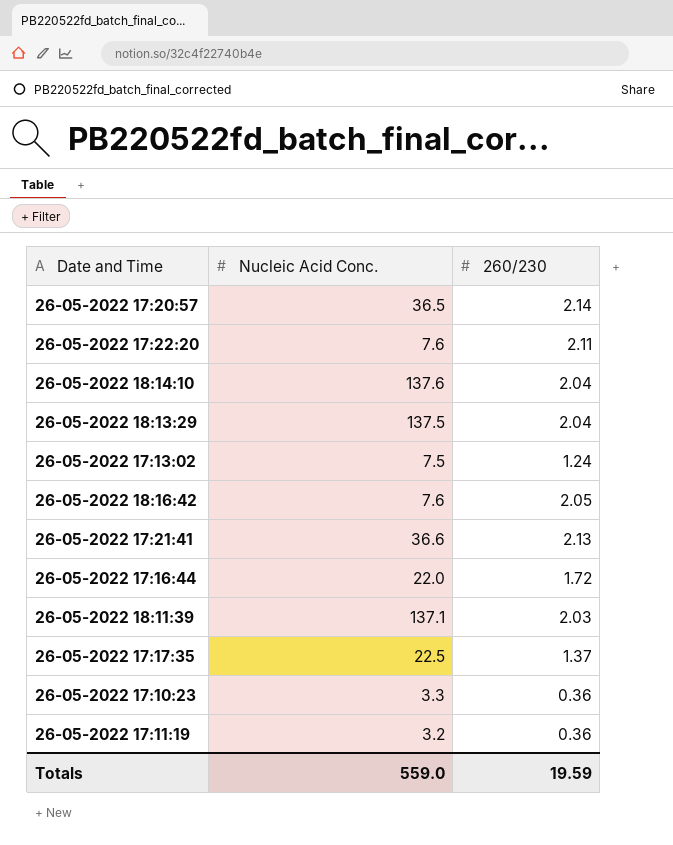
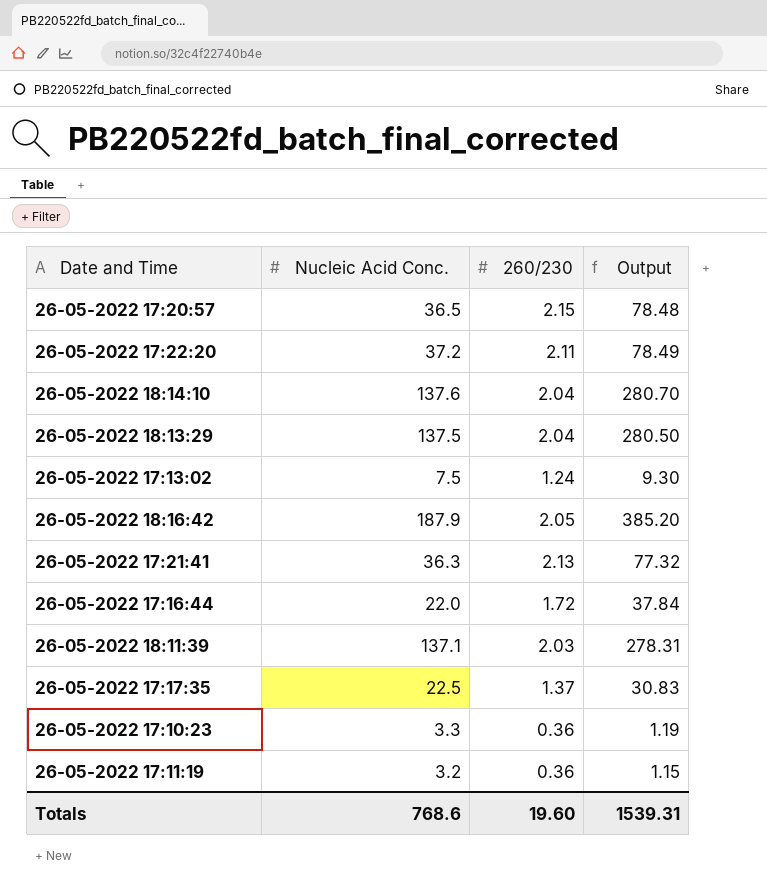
column Output | formula: none -> [Nucleic Acid Conc.] * [260/230]
26-05-2022 17:20:57 | 260/230: 2.14 -> 2.15
26-05-2022 17:22:20 | Nucleic Acid Conc.: 7.6 -> 37.2
26-05-2022 18:16:42 | Nucleic Acid Conc.: 7.6 -> 187.9
26-05-2022 17:21:41 | Nucleic Acid Conc.: 36.6 -> 36.3
Totals | Nucleic Acid Conc.: 559.0 -> 768.6
Totals | 260/230: 19.59 -> 19.60

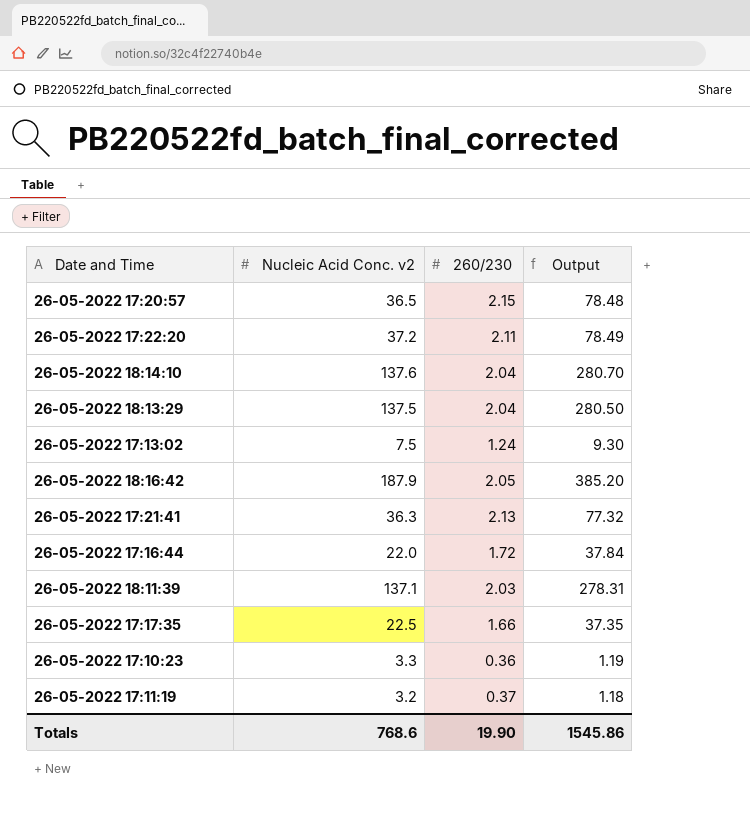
column name: Nucleic Acid Conc. -> Nucleic Acid Conc. v2
26-05-2022 17:17:35 | 260/230: 1.37 -> 1.66
26-05-2022 17:17:35 | Output: 30.83 -> 37.35
26-05-2022 17:11:19 | 260/230: 0.36 -> 0.37
26-05-2022 17:11:19 | Output: 1.15 -> 1.18
Totals | 260/230: 19.60 -> 19.90
Totals | Output: 1539.31 -> 1545.86

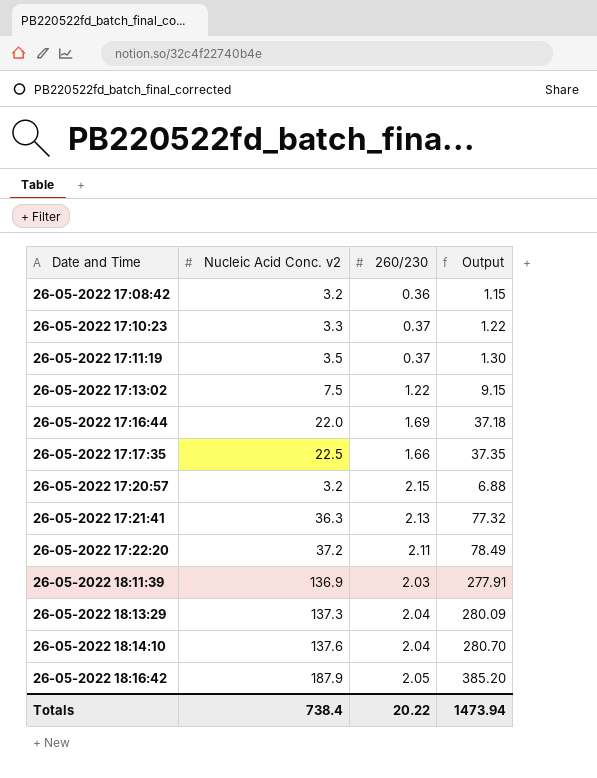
row order: none -> Date and Time ascending
row 26-05-2022 17:08:42: none -> 3.2 | 0.36 | 1.15
26-05-2022 17:10:23 | 260/230: 0.36 -> 0.37
26-05-2022 17:10:23 | Output: 1.19 -> 1.22
26-05-2022 17:11:19 | Nucleic Acid Conc. v2: 3.2 -> 3.5
26-05-2022 17:11:19 | Output: 1.18 -> 1.30
26-05-2022 17:13:02 | 260/230: 1.24 -> 1.22
26-05-2022 17:13:02 | Output: 9.30 -> 9.15
26-05-2022 17:16:44 | 260/230: 1.72 -> 1.69
26-05-2022 17:16:44 | Output: 37.84 -> 37.18
26-05-2022 17:20:57 | Nucleic Acid Conc. v2: 36.5 -> 3.2
26-05-2022 17:20:57 | Output: 78.48 -> 6.88
26-05-2022 18:11:39 | Nucleic Acid Conc. v2: 137.1 -> 136.9
26-05-2022 18:11:39 | Output: 278.31 -> 277.91
26-05-2022 18:13:29 | Nucleic Acid Conc. v2: 137.5 -> 137.3
26-05-2022 18:13:29 | Output: 280.50 -> 280.09
Totals | Nucleic Acid Conc. v2: 768.6 -> 738.4
Totals | 260/230: 19.90 -> 20.22
Totals | Output: 1545.86 -> 1473.94

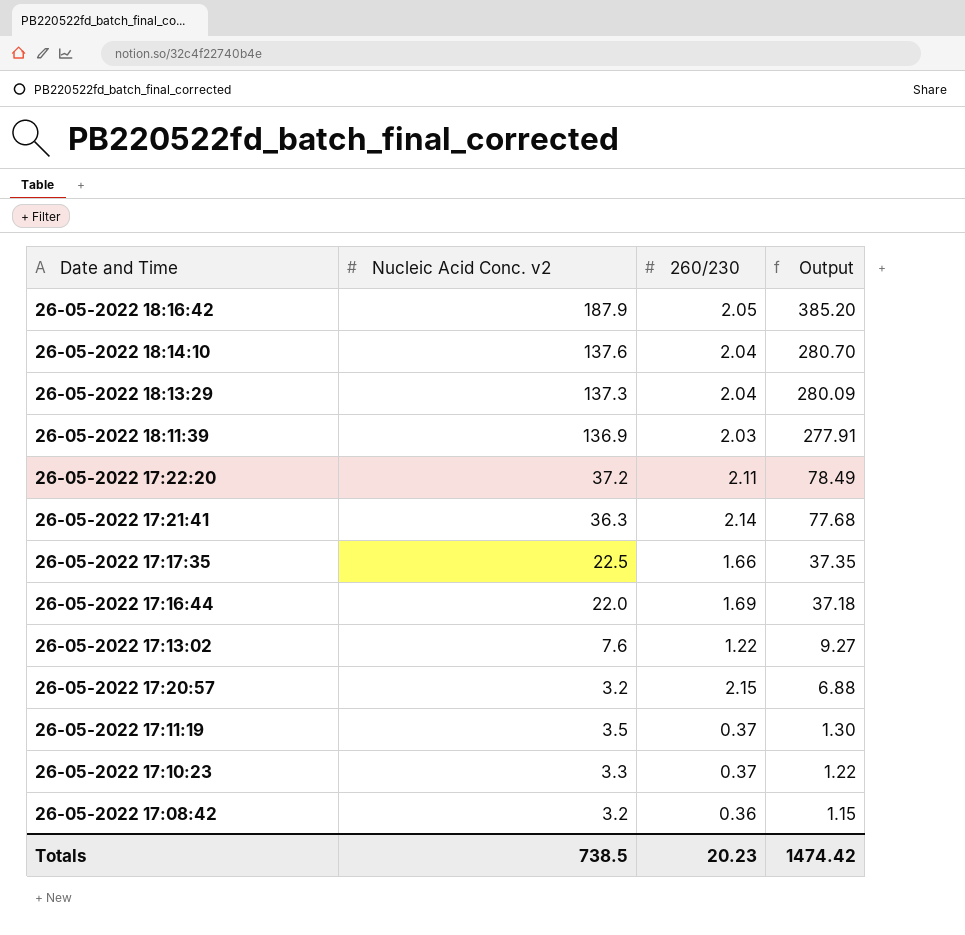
row order: Date and Time ascending -> Output descending
26-05-2022 17:21:41 | 260/230: 2.13 -> 2.14
26-05-2022 17:21:41 | Output: 77.32 -> 77.68
26-05-2022 17:13:02 | Nucleic Acid Conc. v2: 7.5 -> 7.6
26-05-2022 17:13:02 | Output: 9.15 -> 9.27
Totals | Nucleic Acid Conc. v2: 738.4 -> 738.5
Totals | 260/230: 20.22 -> 20.23
Totals | Output: 1473.94 -> 1474.42

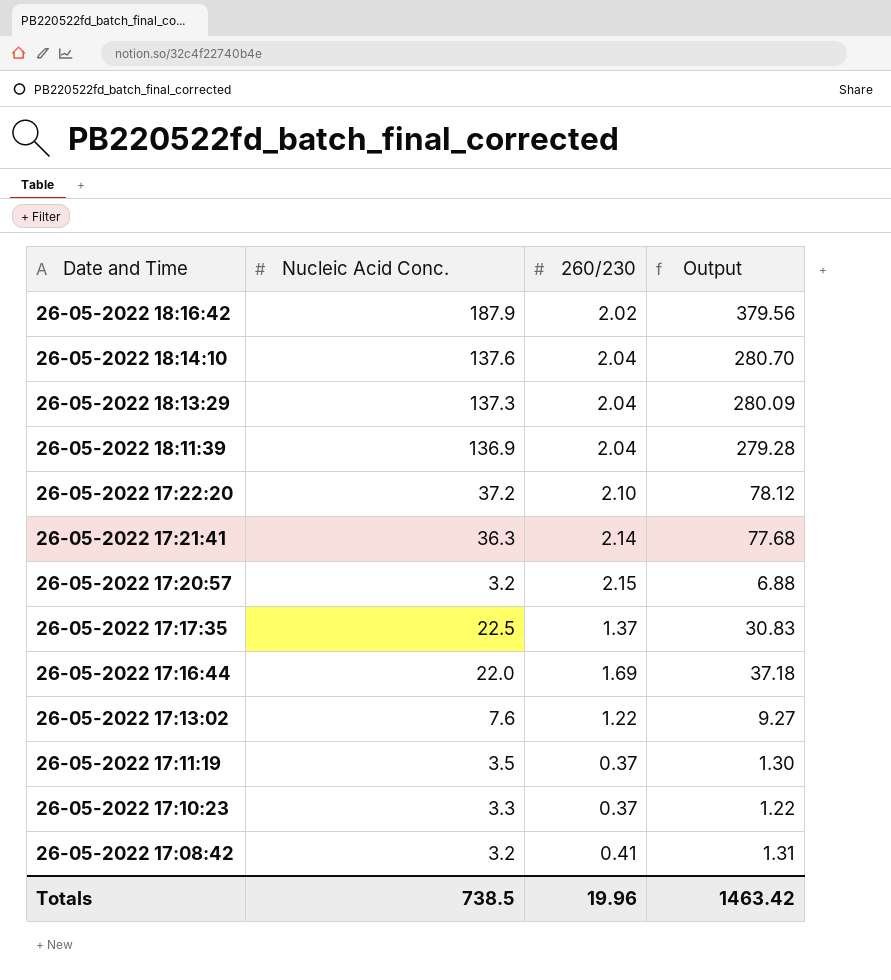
row order: Output descending -> Date and Time descending
column name: Nucleic Acid Conc. v2 -> Nucleic Acid Conc.
26-05-2022 18:16:42 | 260/230: 2.05 -> 2.02
26-05-2022 18:16:42 | Output: 385.20 -> 379.56
26-05-2022 18:11:39 | 260/230: 2.03 -> 2.04
26-05-2022 18:11:39 | Output: 277.91 -> 279.28
26-05-2022 17:22:20 | 260/230: 2.11 -> 2.10
26-05-2022 17:22:20 | Output: 78.49 -> 78.12
26-05-2022 17:17:35 | 260/230: 1.66 -> 1.37
26-05-2022 17:17:35 | Output: 37.35 -> 30.83
26-05-2022 17:08:42 | 260/230: 0.36 -> 0.41
26-05-2022 17:08:42 | Output: 1.15 -> 1.31
Totals | 260/230: 20.23 -> 19.96
Totals | Output: 1474.42 -> 1463.42

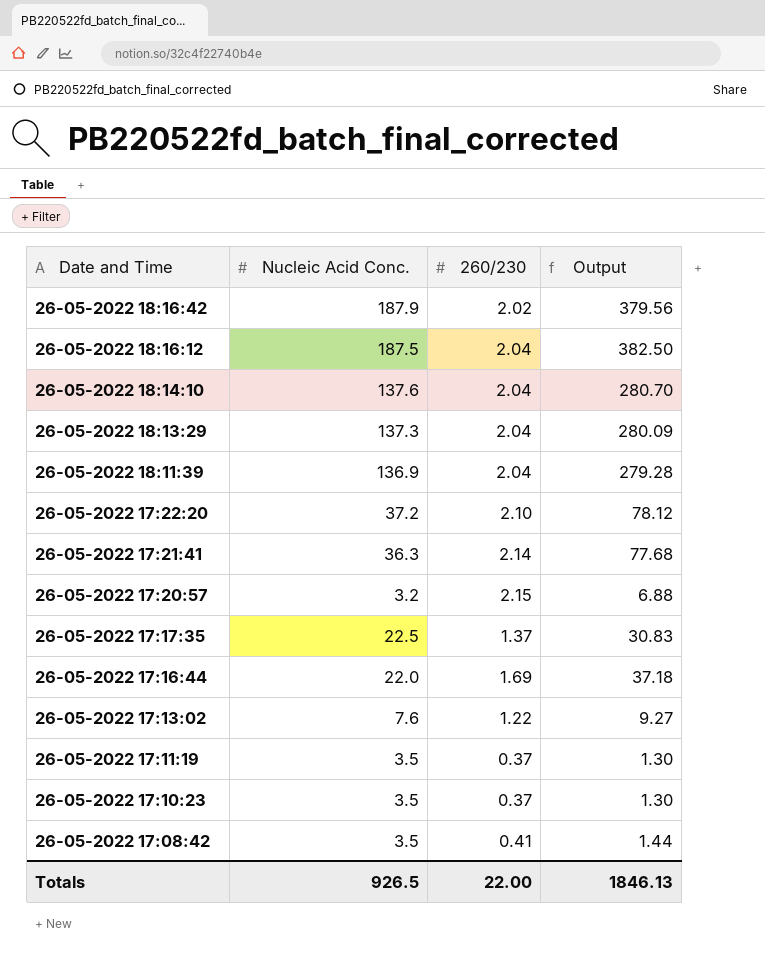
row 26-05-2022 18:16:12: none -> 187.5 | 2.04 | 382.50
26-05-2022 17:10:23 | Nucleic Acid Conc.: 3.3 -> 3.5
26-05-2022 17:10:23 | Output: 1.22 -> 1.30
26-05-2022 17:08:42 | Nucleic Acid Conc.: 3.2 -> 3.5
26-05-2022 17:08:42 | Output: 1.31 -> 1.44
Totals | Nucleic Acid Conc.: 738.5 -> 926.5
Totals | 260/230: 19.96 -> 22.00
Totals | Output: 1463.42 -> 1846.13

